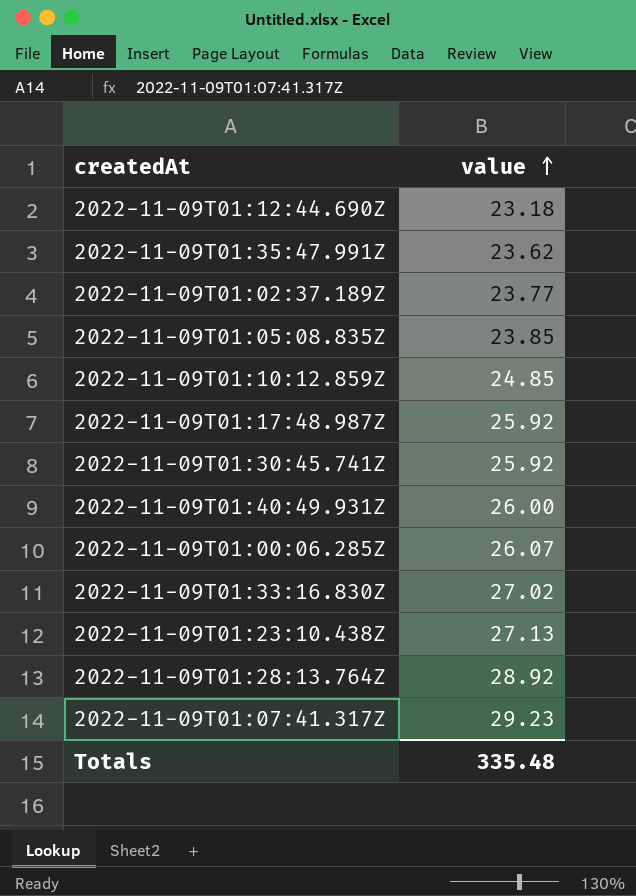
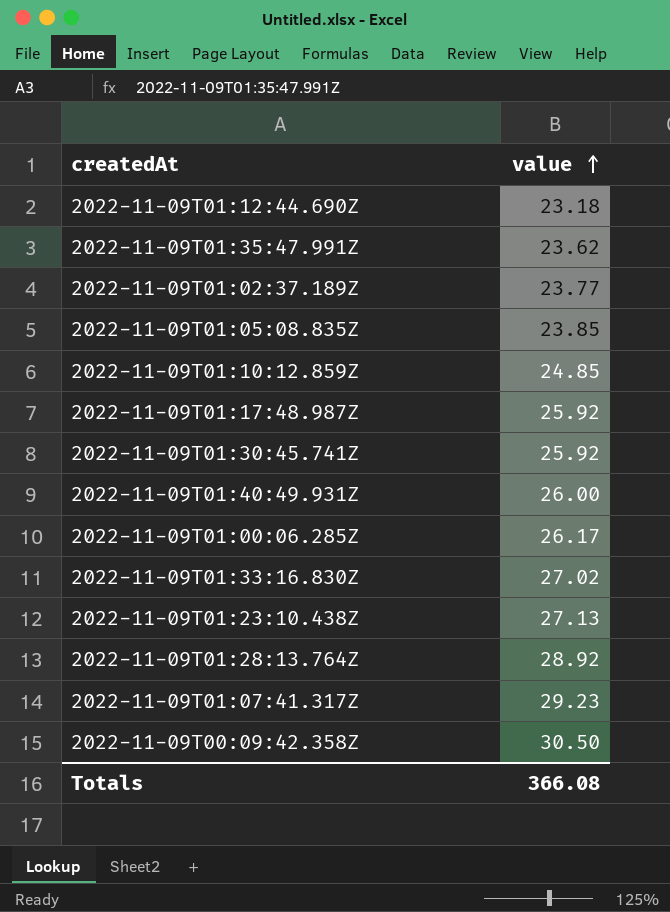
2022-11-09T01:00:06.285Z | value: 26.07 -> 26.17
row 2022-11-09T00:09:42.358Z: none -> 30.50
Totals | value: 335.48 -> 366.08

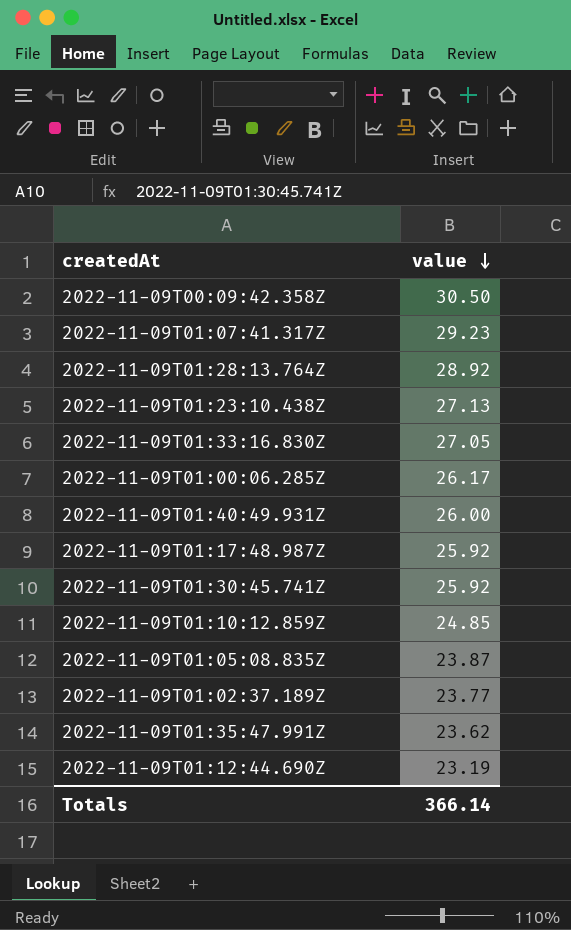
row order: value ascending -> value descending
2022-11-09T01:33:16.830Z | value: 27.02 -> 27.05
2022-11-09T01:05:08.835Z | value: 23.85 -> 23.87
2022-11-09T01:12:44.690Z | value: 23.18 -> 23.19
Totals | value: 366.08 -> 366.14

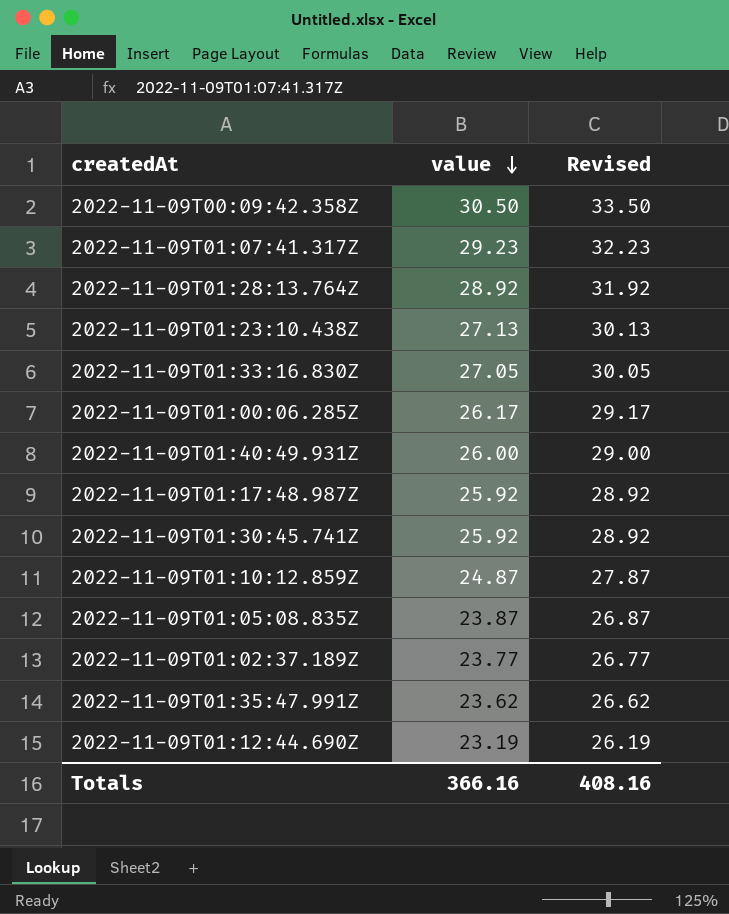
column Revised | formula: none -> [value] + 3
2022-11-09T01:10:12.859Z | value: 24.85 -> 24.87
Totals | value: 366.14 -> 366.16

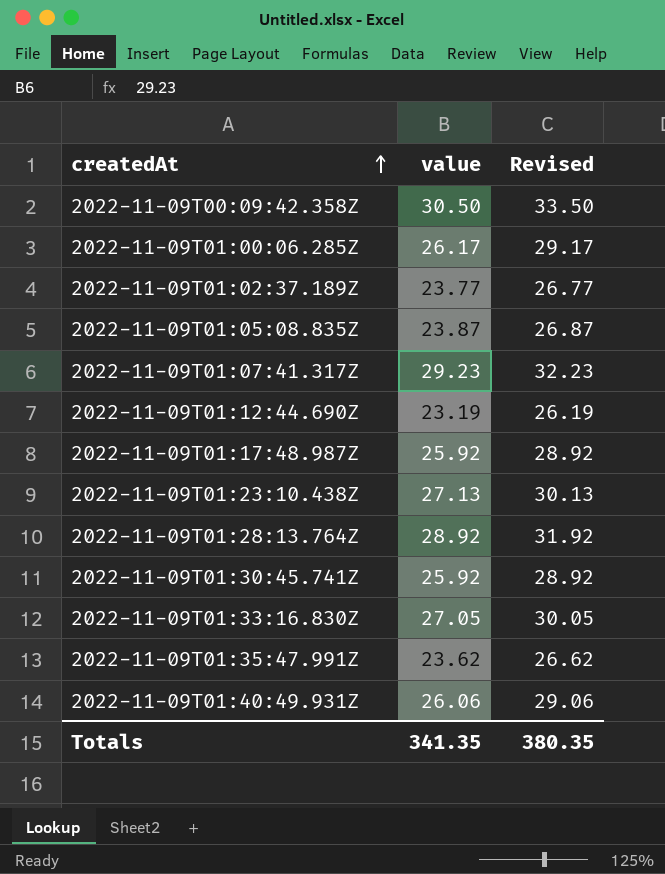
row order: value descending -> createdAt ascending
row 2022-11-09T01:10:12.859Z: 24.87 | 27.87 -> none
2022-11-09T01:40:49.931Z | value: 26.00 -> 26.06
2022-11-09T01:40:49.931Z | Revised: 29.00 -> 29.06
Totals | value: 366.16 -> 341.35
Totals | Revised: 408.16 -> 380.35

